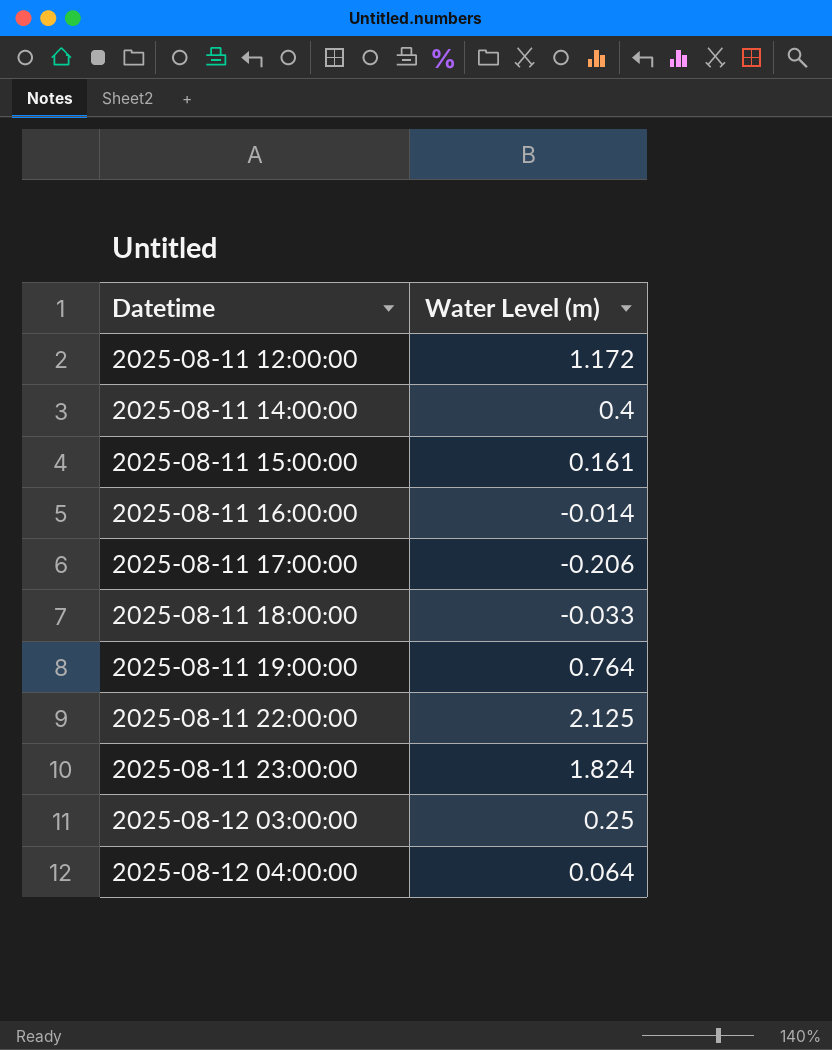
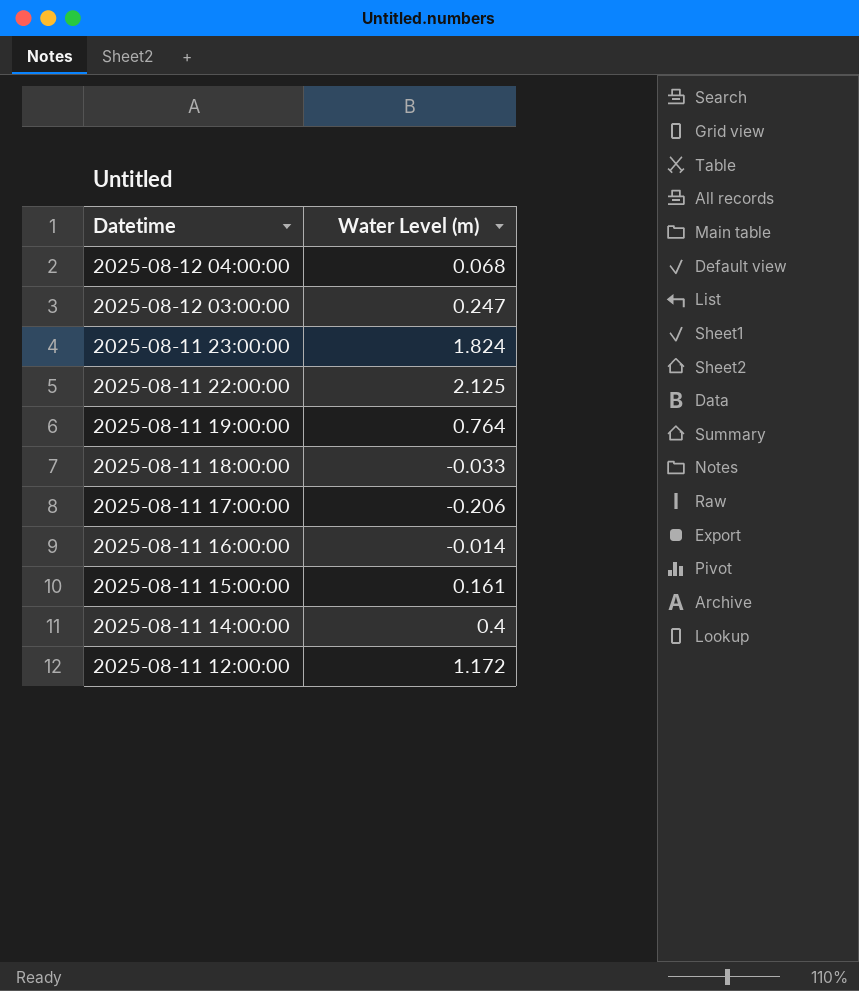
row order: Datetime ascending -> Datetime descending
2025-08-12 04:00:00 | Water Level (m): 0.064 -> 0.068
2025-08-12 03:00:00 | Water Level (m): 0.25 -> 0.247

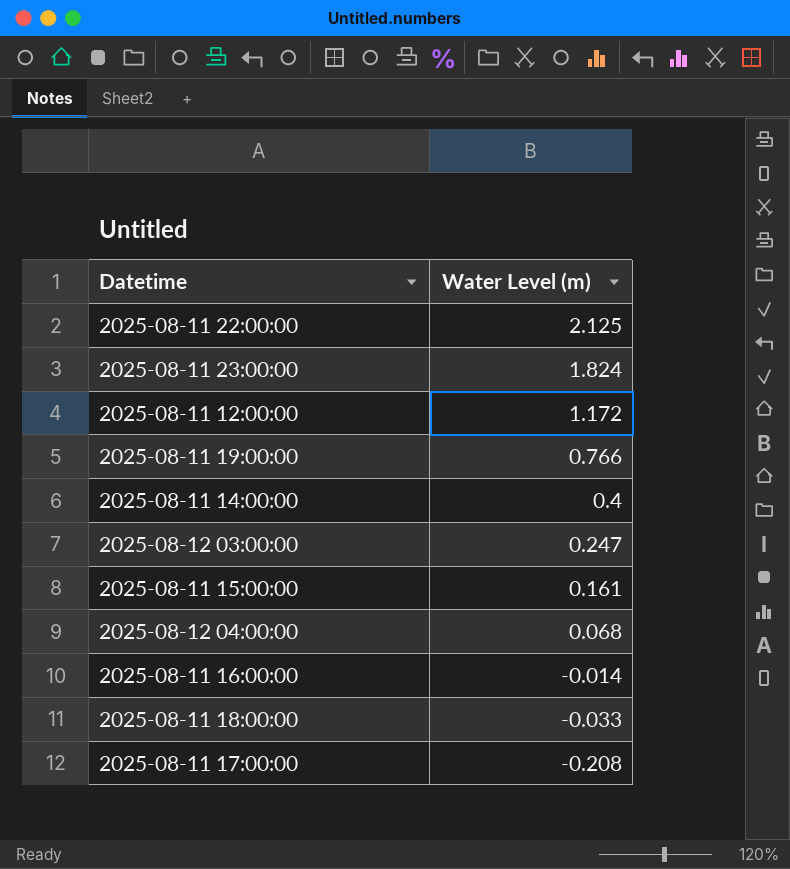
row order: Datetime descending -> Water Level (m) descending
2025-08-11 19:00:00 | Water Level (m): 0.764 -> 0.766
2025-08-11 17:00:00 | Water Level (m): -0.206 -> -0.208

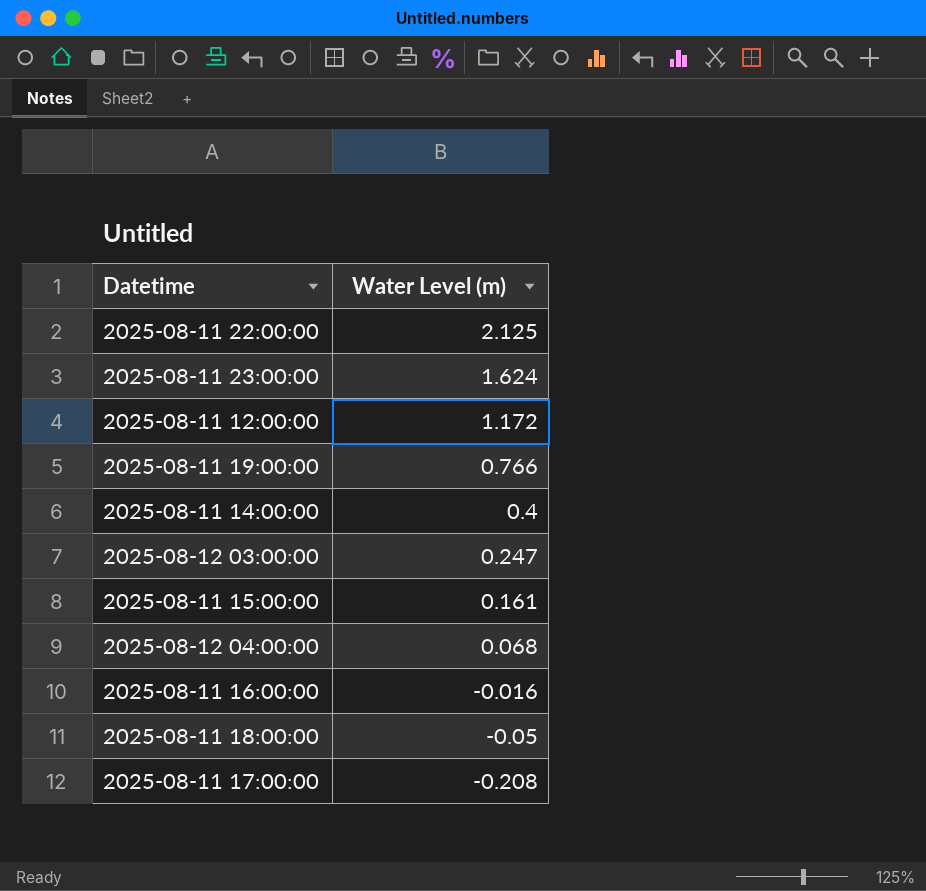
2025-08-11 23:00:00 | Water Level (m): 1.824 -> 1.624
2025-08-11 16:00:00 | Water Level (m): -0.014 -> -0.016
2025-08-11 18:00:00 | Water Level (m): -0.033 -> -0.05

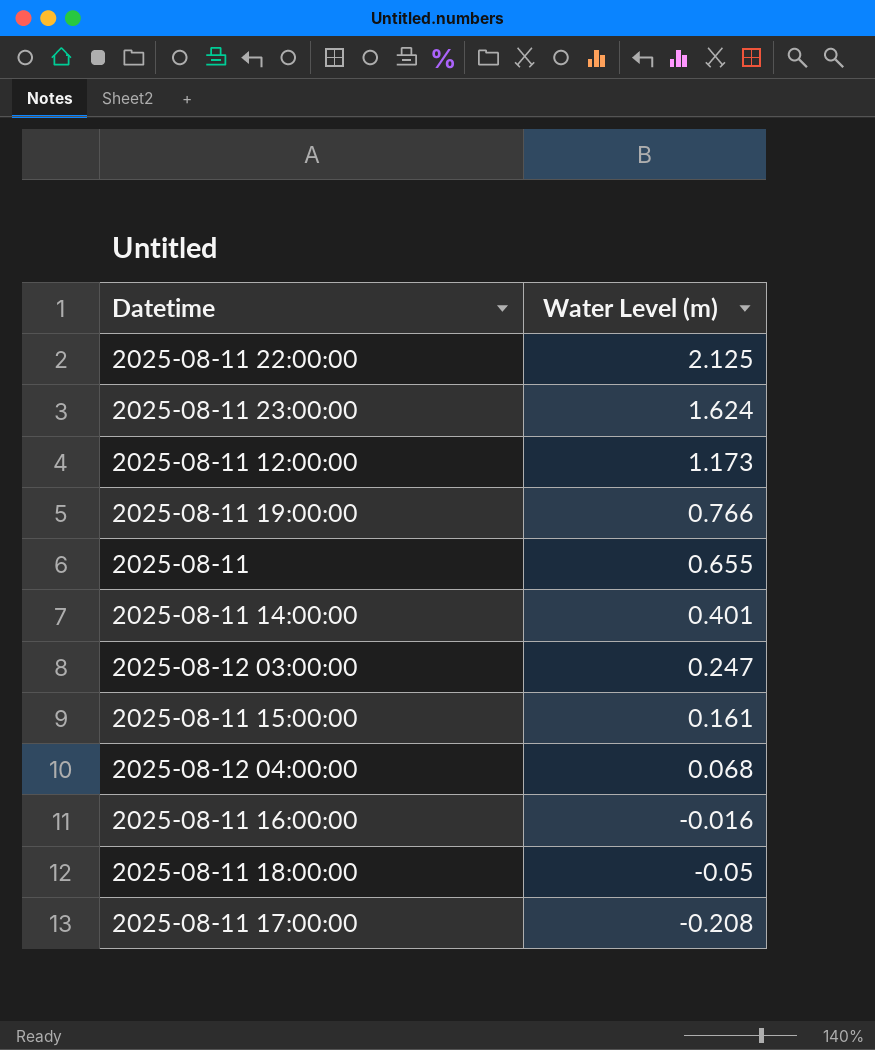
2025-08-11 12:00:00 | Water Level (m): 1.172 -> 1.173
row 2025-08-11: none -> 0.655
2025-08-11 14:00:00 | Water Level (m): 0.4 -> 0.401

